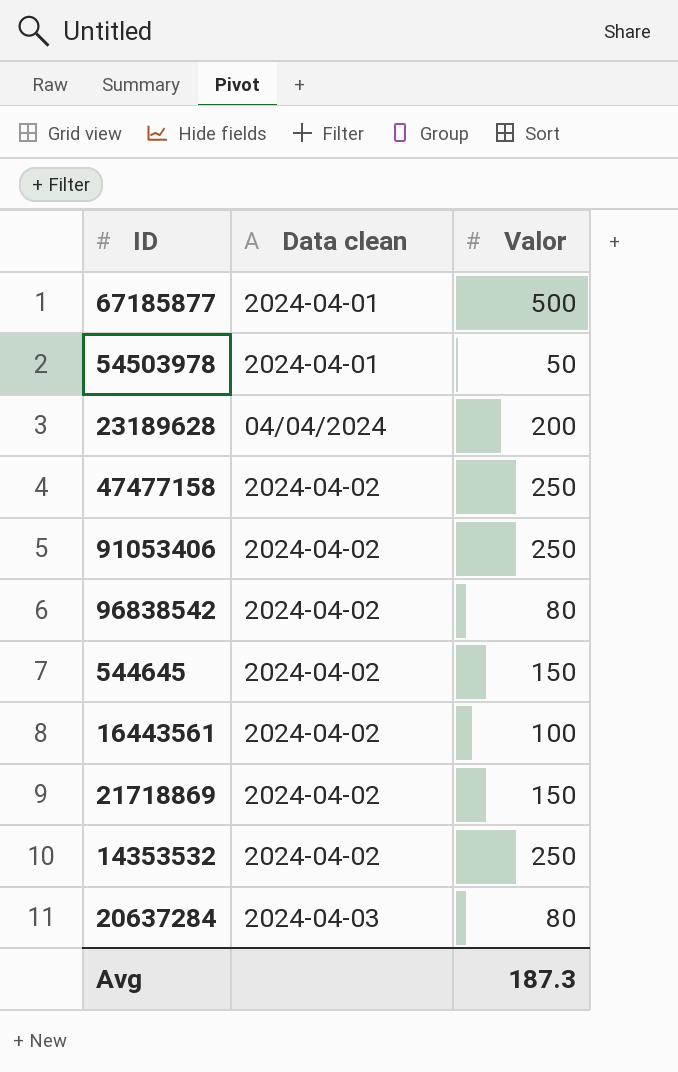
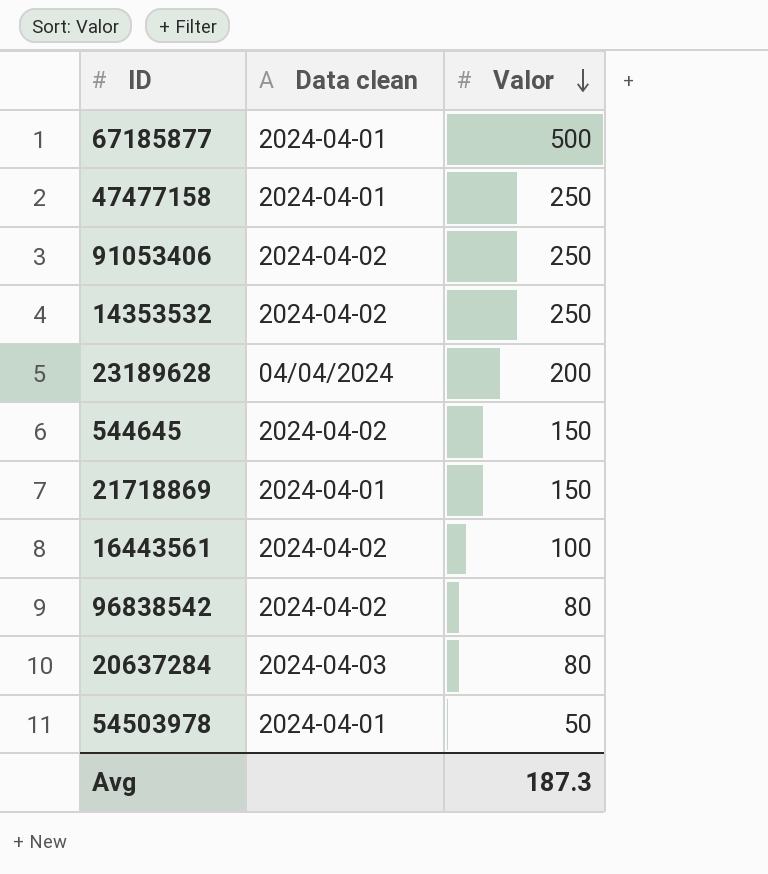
row order: none -> Valor descending
47477158 | Data clean: 2024-04-02 -> 2024-04-01
21718869 | Data clean: 2024-04-02 -> 2024-04-01

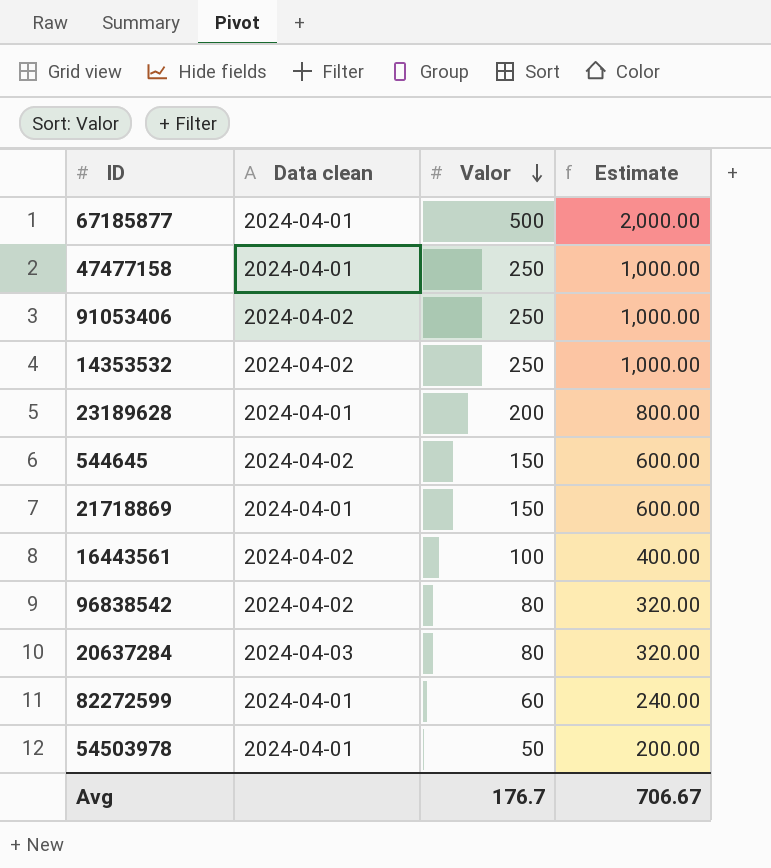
column Estimate | formula: none -> [Valor] * 4
23189628 | Data clean: 04/04/2024 -> 2024-04-01
row 82272599: none -> 2024-04-01 | 60 | 240.00
Avg | Valor: 187.3 -> 176.7

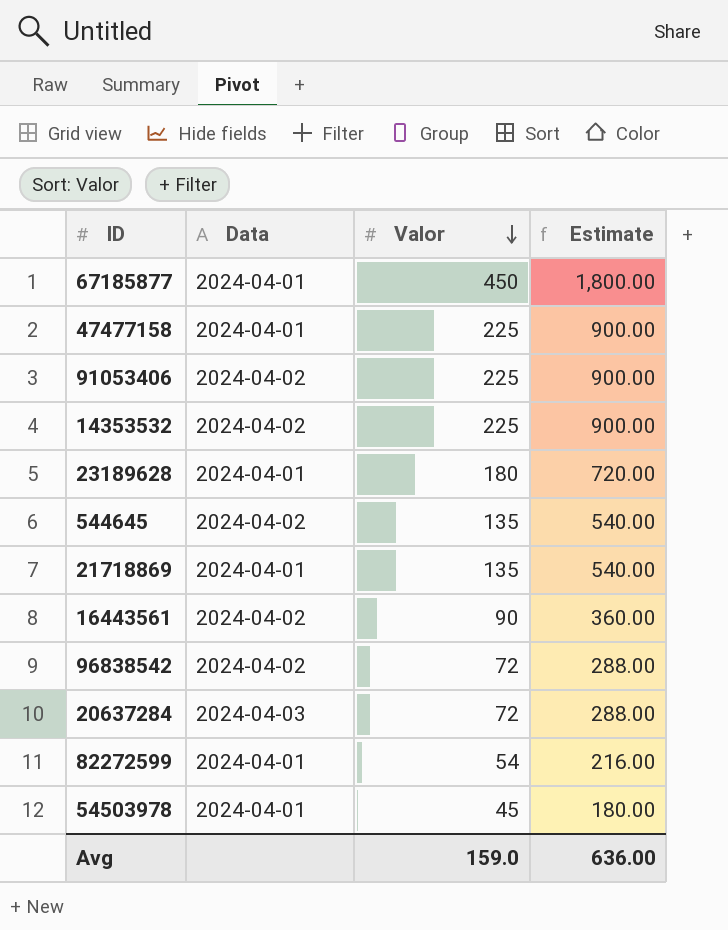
column name: Data clean -> Data
67185877 | Valor: 500 -> 450
67185877 | Estimate: 2,000.00 -> 1,800.00
47477158 | Valor: 250 -> 225
47477158 | Estimate: 1,000.00 -> 900.00
91053406 | Valor: 250 -> 225
91053406 | Estimate: 1,000.00 -> 900.00
14353532 | Valor: 250 -> 225
14353532 | Estimate: 1,000.00 -> 900.00
23189628 | Valor: 200 -> 180
23189628 | Estimate: 800.00 -> 720.00
544645 | Valor: 150 -> 135
544645 | Estimate: 600.00 -> 540.00
21718869 | Valor: 150 -> 135
21718869 | Estimate: 600.00 -> 540.00
16443561 | Valor: 100 -> 90
16443561 | Estimate: 400.00 -> 360.00
96838542 | Valor: 80 -> 72
96838542 | Estimate: 320.00 -> 288.00
20637284 | Valor: 80 -> 72
20637284 | Estimate: 320.00 -> 288.00
82272599 | Valor: 60 -> 54
82272599 | Estimate: 240.00 -> 216.00
54503978 | Valor: 50 -> 45
54503978 | Estimate: 200.00 -> 180.00
Avg | Valor: 176.7 -> 159.0
Avg | Estimate: 706.67 -> 636.00

